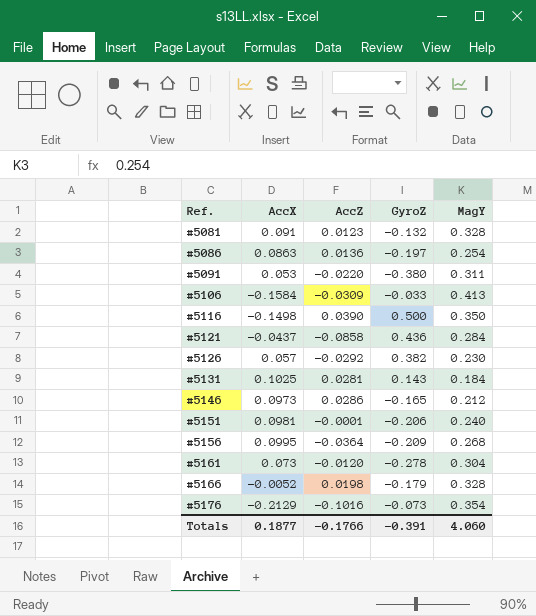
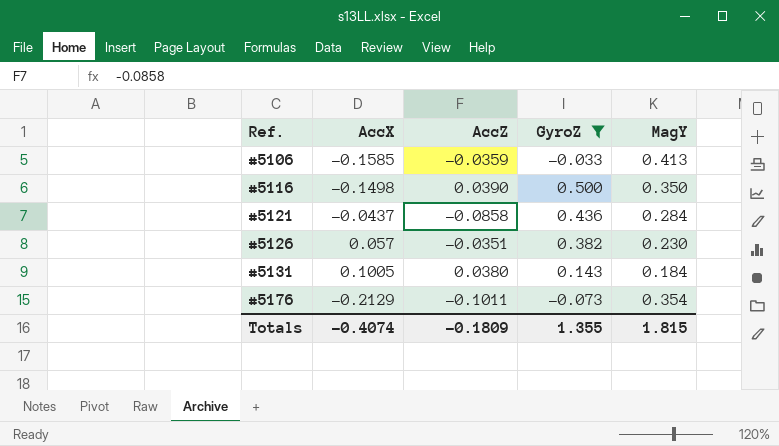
filter: none -> GyroZ >= -0.073
#5106 | AccX: -0.1584 -> -0.1585
#5106 | AccZ: -0.0309 -> -0.0359
#5126 | AccZ: -0.0292 -> -0.0351
#5131 | AccX: 0.1025 -> 0.1005
#5131 | AccZ: 0.0281 -> 0.0380
#5176 | AccZ: -0.1016 -> -0.1011
Totals | AccX: 0.1877 -> -0.4074
Totals | AccZ: -0.1766 -> -0.1809
Totals | GyroZ: -0.391 -> 1.355
Totals | MagY: 4.060 -> 1.815

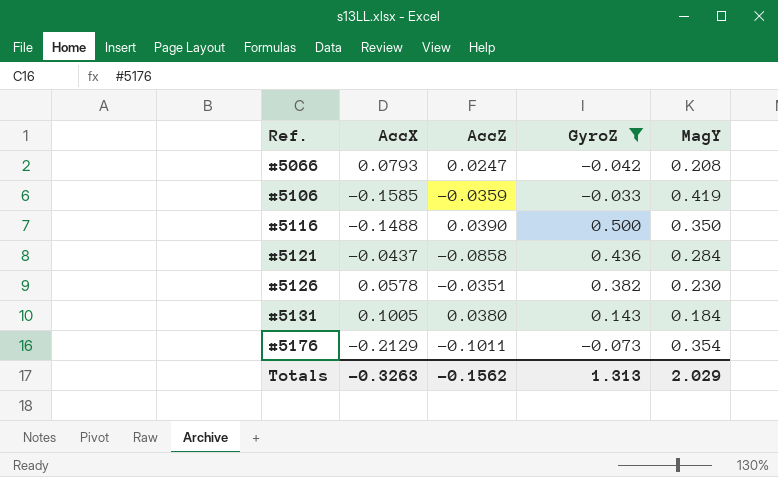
row #5066: none -> 0.0793 | 0.0247 | -0.042 | 0.208
#5106 | MagY: 0.413 -> 0.419
#5116 | AccX: -0.1498 -> -0.1488
#5126 | AccX: 0.057 -> 0.0578
Totals | AccX: -0.4074 -> -0.3263
Totals | AccZ: -0.1809 -> -0.1562
Totals | GyroZ: 1.355 -> 1.313
Totals | MagY: 1.815 -> 2.029

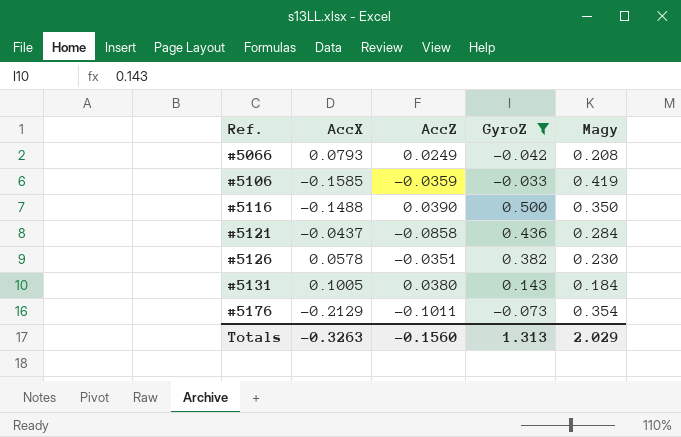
column name: MagY -> Magy
#5066 | AccZ: 0.0247 -> 0.0249
Totals | AccZ: -0.1562 -> -0.1560

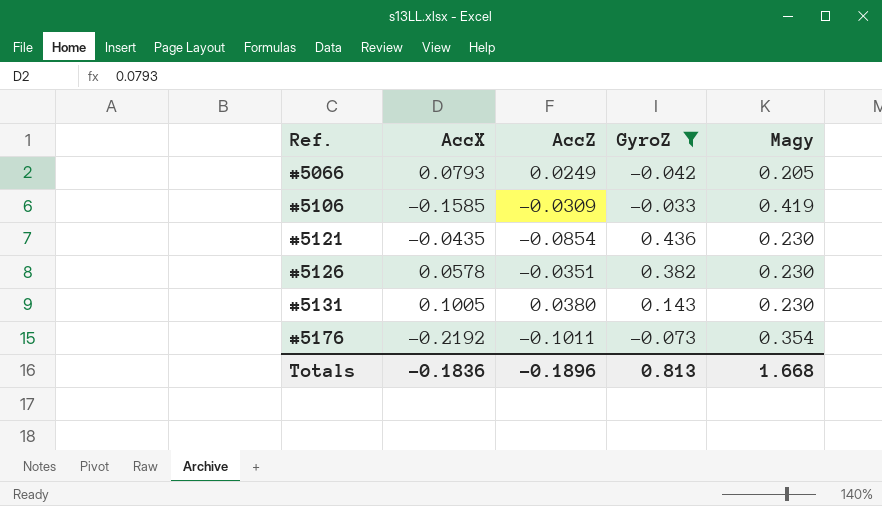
row #5116: -0.1488 | 0.0390 | 0.500 | 0.350 -> none
#5066 | Magy: 0.208 -> 0.205
#5106 | AccZ: -0.0359 -> -0.0309
#5121 | AccX: -0.0437 -> -0.0435
#5121 | AccZ: -0.0858 -> -0.0854
#5121 | Magy: 0.284 -> 0.230
#5131 | Magy: 0.184 -> 0.230
#5176 | AccX: -0.2129 -> -0.2192
Totals | AccX: -0.3263 -> -0.1836
Totals | AccZ: -0.1560 -> -0.1896
Totals | GyroZ: 1.313 -> 0.813
Totals | Magy: 2.029 -> 1.668

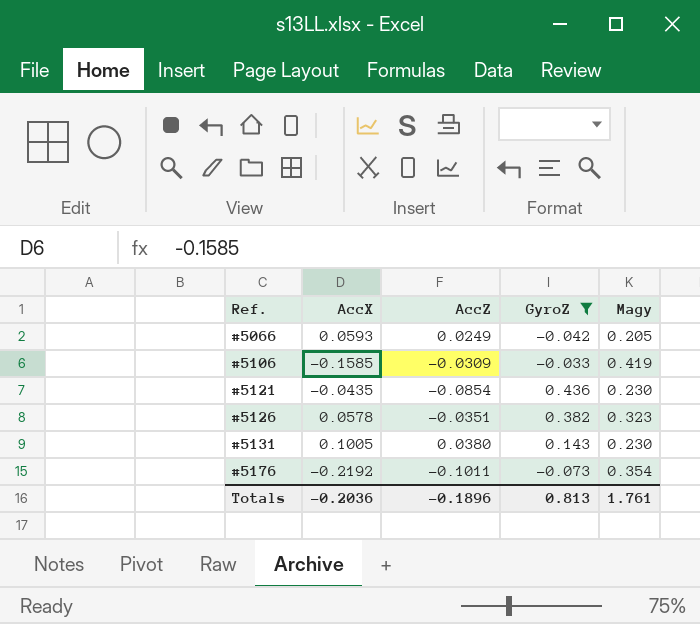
#5066 | AccX: 0.0793 -> 0.0593
#5126 | Magy: 0.230 -> 0.323
Totals | AccX: -0.1836 -> -0.2036
Totals | Magy: 1.668 -> 1.761

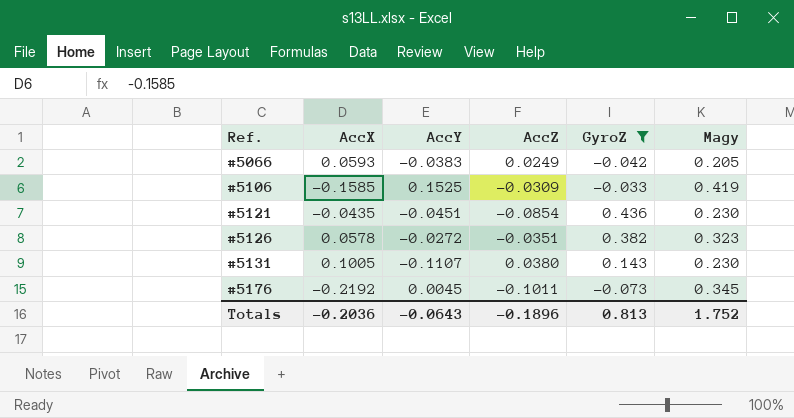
column AccY | position: none -> 3
#5176 | Magy: 0.354 -> 0.345
Totals | Magy: 1.761 -> 1.752

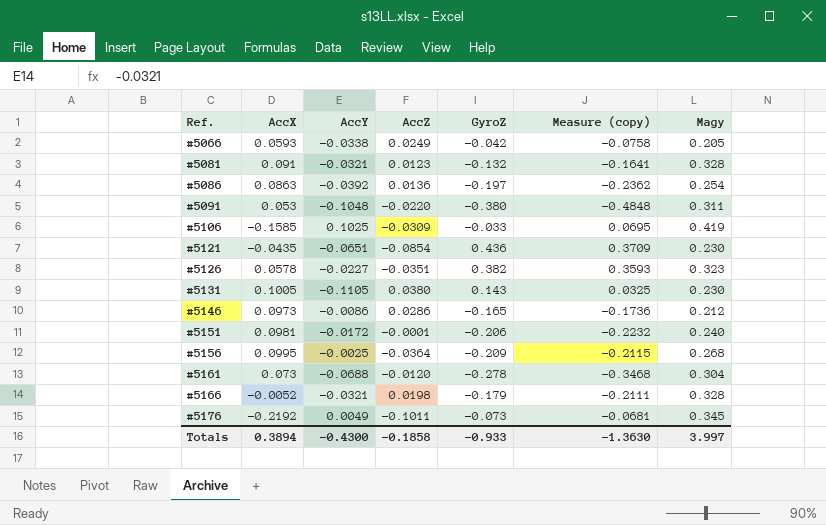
filter: GyroZ >= -0.073 -> none
column Measure (copy) | formula: none -> [AccY] + [GyroZ]
#5066 | AccY: -0.0383 -> -0.0338
#5106 | AccY: 0.1525 -> 0.1025
#5121 | AccY: -0.0451 -> -0.0651
#5126 | AccY: -0.0272 -> -0.0227
#5131 | AccY: -0.1107 -> -0.1105
#5176 | AccY: 0.0045 -> 0.0049
Totals | AccX: -0.2036 -> 0.3894
Totals | AccY: -0.0643 -> -0.4300
Totals | AccZ: -0.1896 -> -0.1858
Totals | GyroZ: 0.813 -> -0.933
Totals | Magy: 1.752 -> 3.997

